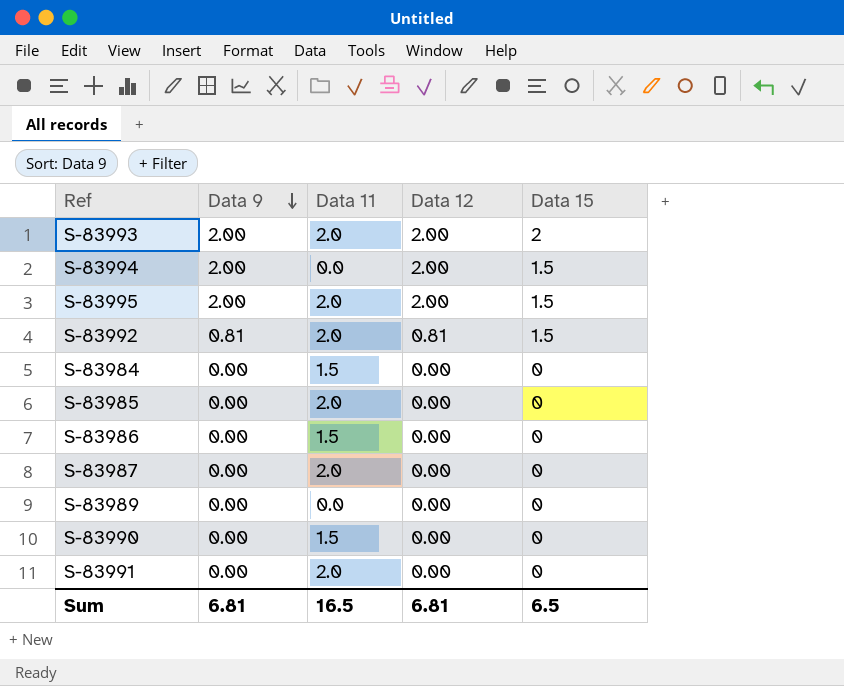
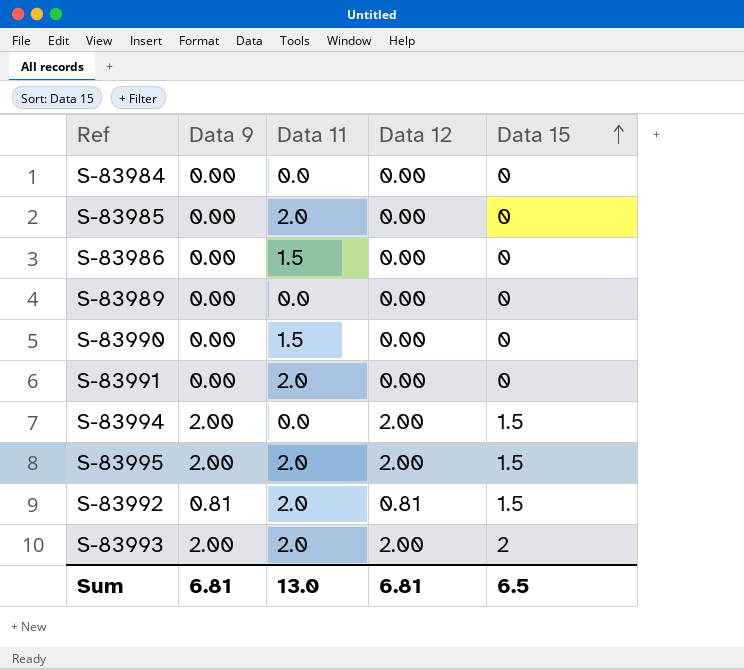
row order: Data 9 descending -> Data 15 ascending
row S-83987: 0.00 | 2.0 | 0.00 | 0 -> none
S-83984 | Data 11: 1.5 -> 0.0
Sum | Data 11: 16.5 -> 13.0

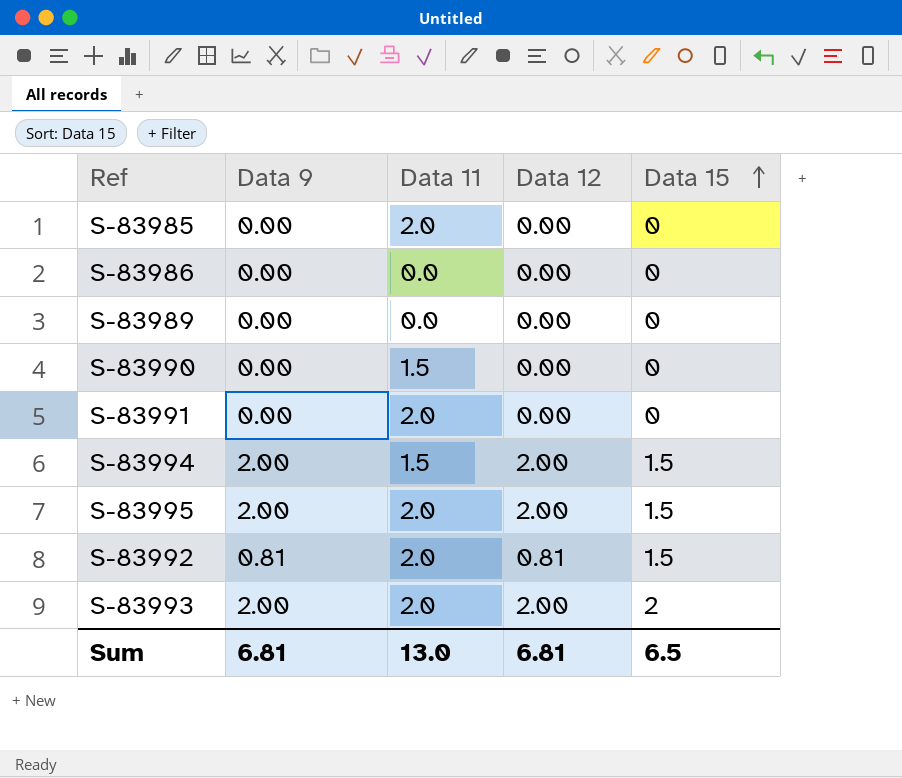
row S-83984: 0.00 | 0.0 | 0.00 | 0 -> none
S-83986 | Data 11: 1.5 -> 0.0
S-83994 | Data 11: 0.0 -> 1.5

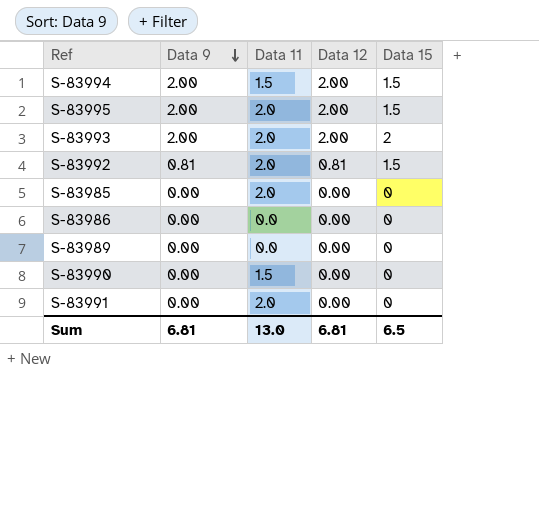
row order: Data 15 ascending -> Data 9 descending

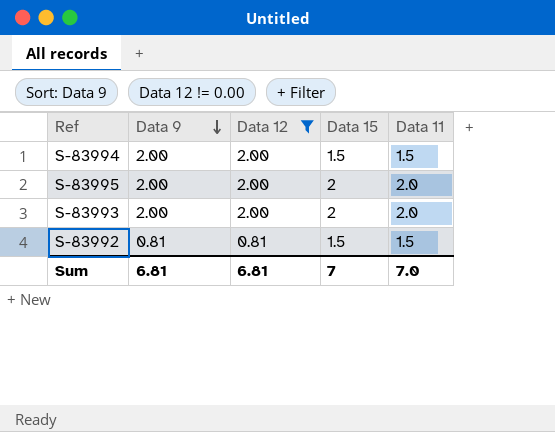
filter: none -> Data 12 != 0.00
column Data 11 | position: 3 -> 5
S-83995 | Data 15: 1.5 -> 2
S-83992 | Data 11: 2.0 -> 1.5
Sum | Data 15: 6.5 -> 7
Sum | Data 11: 13.0 -> 7.0

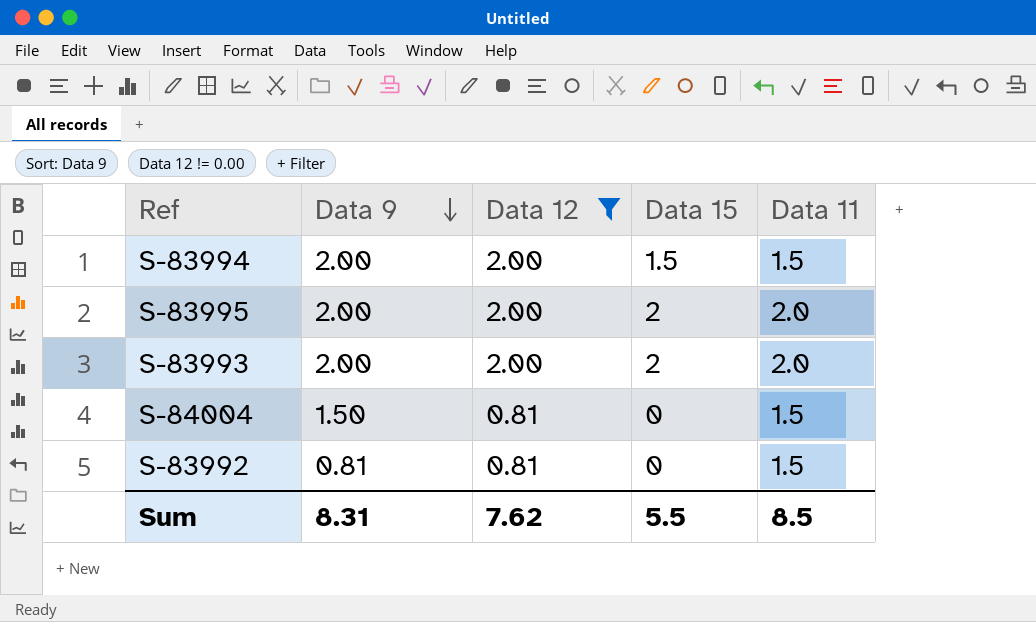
row S-84004: none -> 1.50 | 0.81 | 0 | 1.5
S-83992 | Data 15: 1.5 -> 0
Sum | Data 9: 6.81 -> 8.31
Sum | Data 12: 6.81 -> 7.62
Sum | Data 15: 7 -> 5.5
Sum | Data 11: 7.0 -> 8.5

